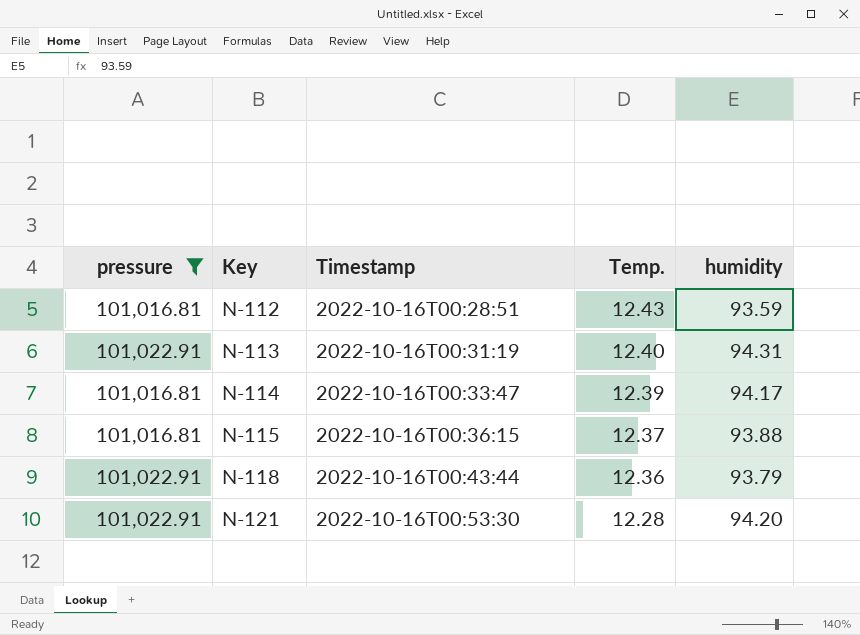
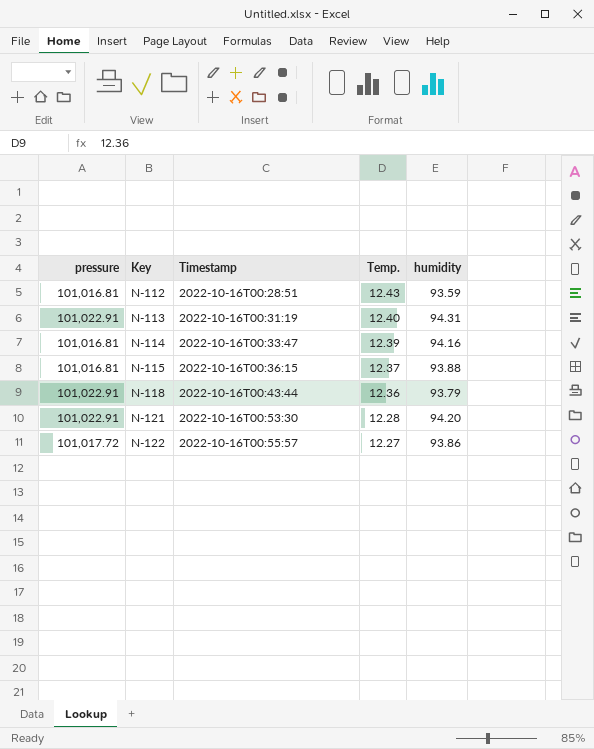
filter: pressure != 101,017.72 -> none
N-114 | humidity: 94.17 -> 94.16

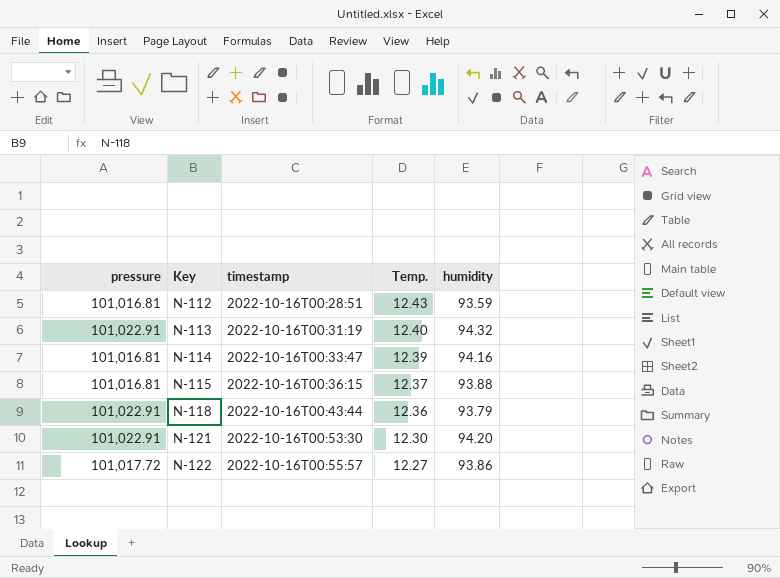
column name: Timestamp -> timestamp
N-113 | humidity: 94.31 -> 94.32
N-121 | Temp.: 12.28 -> 12.30

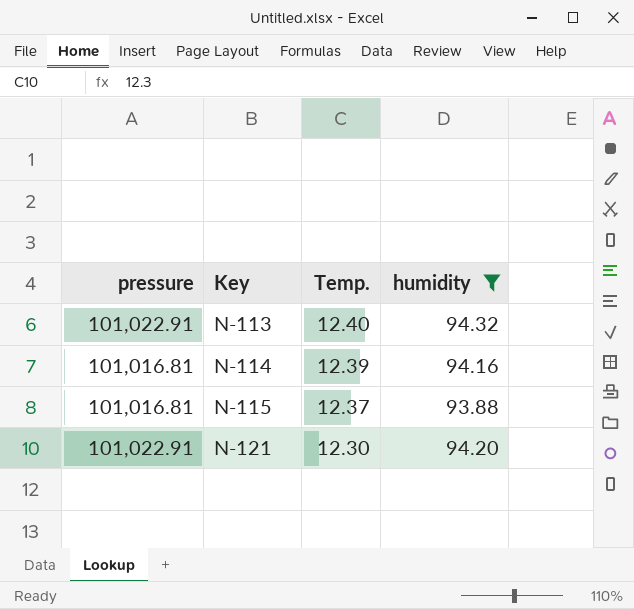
filter: none -> humidity >= 93.88
column timestamp | position: 3 -> none

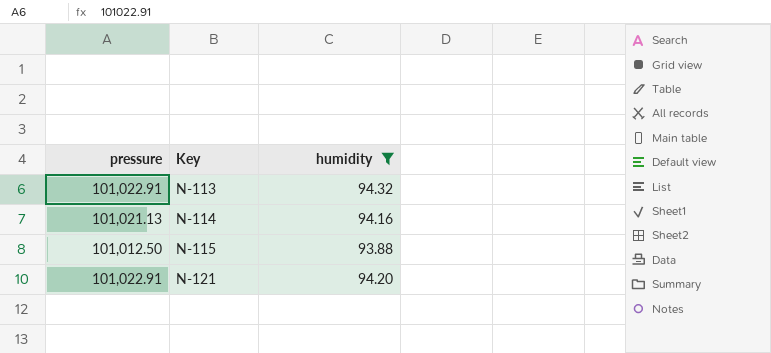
column Temp. | position: 3 -> none
N-114 | pressure: 101,016.81 -> 101,021.13
N-115 | pressure: 101,016.81 -> 101,012.50

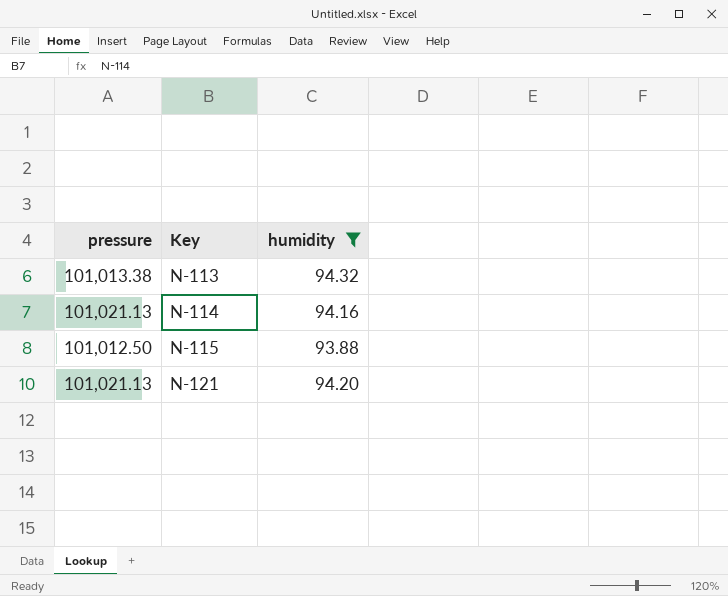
N-113 | pressure: 101,022.91 -> 101,013.38
N-121 | pressure: 101,022.91 -> 101,021.13

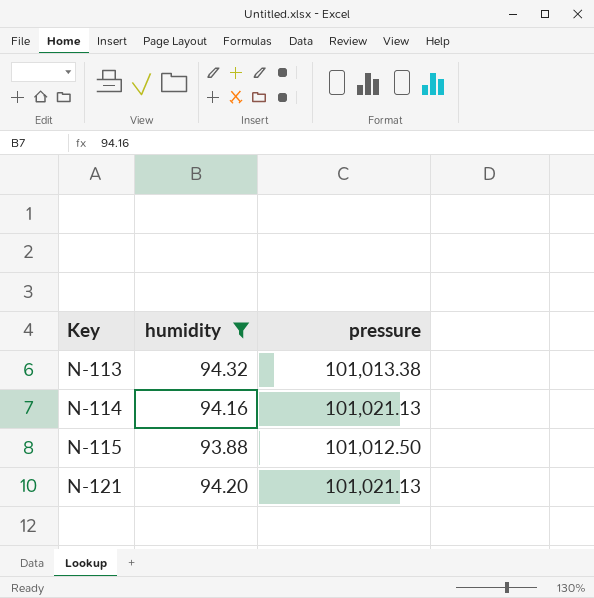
column pressure | position: 1 -> 3

